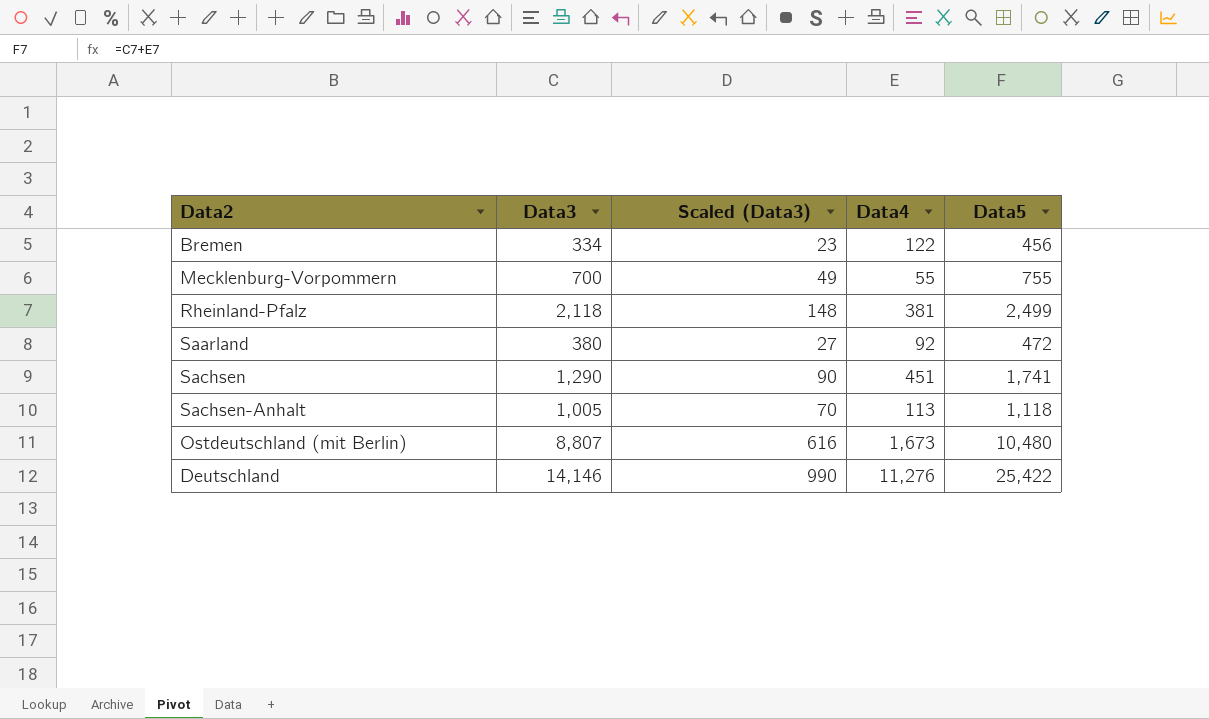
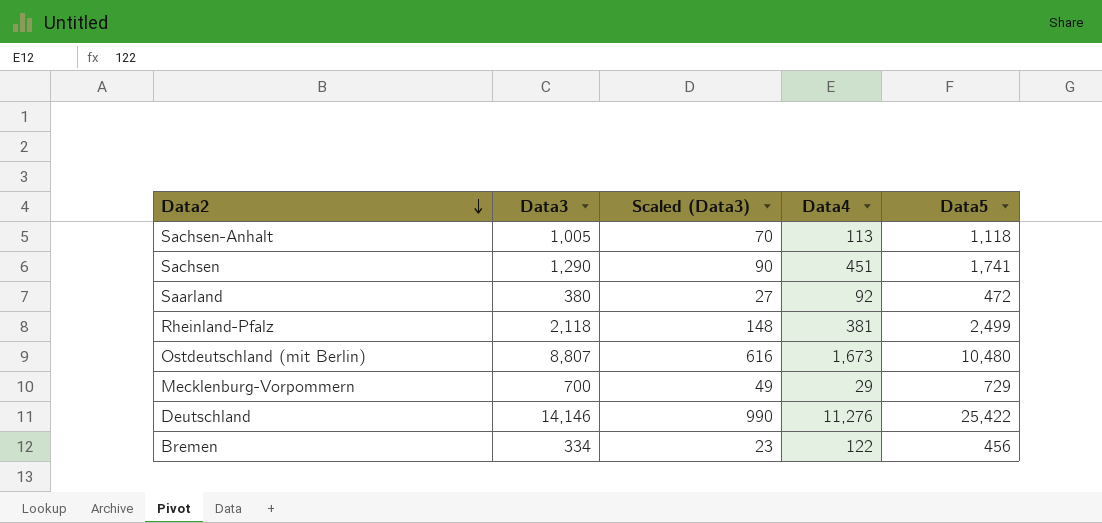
row order: none -> Data2 descending
Mecklenburg-Vorpommern | Data4: 55 -> 29
Mecklenburg-Vorpommern | Data5: 755 -> 729

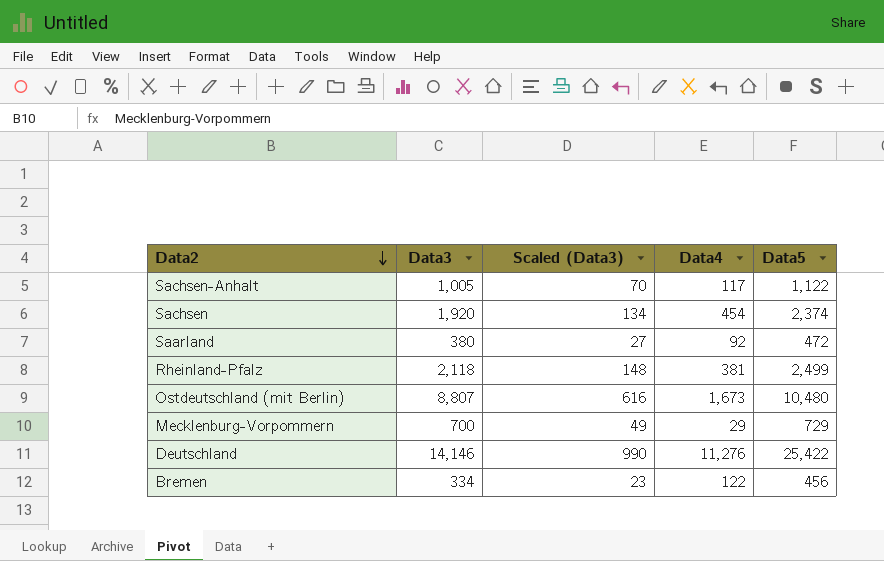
Sachsen-Anhalt | Data4: 113 -> 117
Sachsen-Anhalt | Data5: 1,118 -> 1,122
Sachsen | Data3: 1,290 -> 1,920
Sachsen | Scaled (Data3): 90 -> 134
Sachsen | Data4: 451 -> 454
Sachsen | Data5: 1,741 -> 2,374

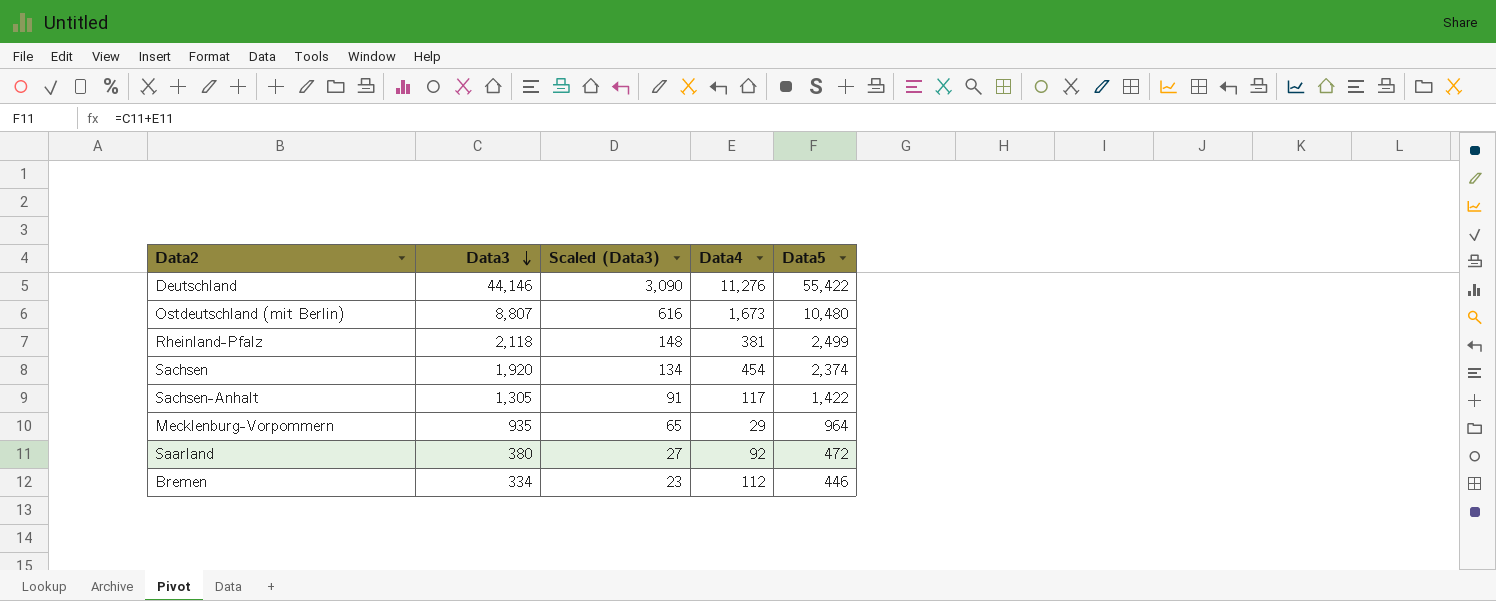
row order: Data2 descending -> Data3 descending
Deutschland | Data3: 14,146 -> 44,146
Deutschland | Scaled (Data3): 990 -> 3,090
Deutschland | Data5: 25,422 -> 55,422
Sachsen-Anhalt | Data3: 1,005 -> 1,305
Sachsen-Anhalt | Scaled (Data3): 70 -> 91
Sachsen-Anhalt | Data5: 1,122 -> 1,422
Mecklenburg-Vorpommern | Data3: 700 -> 935
Mecklenburg-Vorpommern | Scaled (Data3): 49 -> 65
Mecklenburg-Vorpommern | Data5: 729 -> 964
Bremen | Data4: 122 -> 112
Bremen | Data5: 456 -> 446

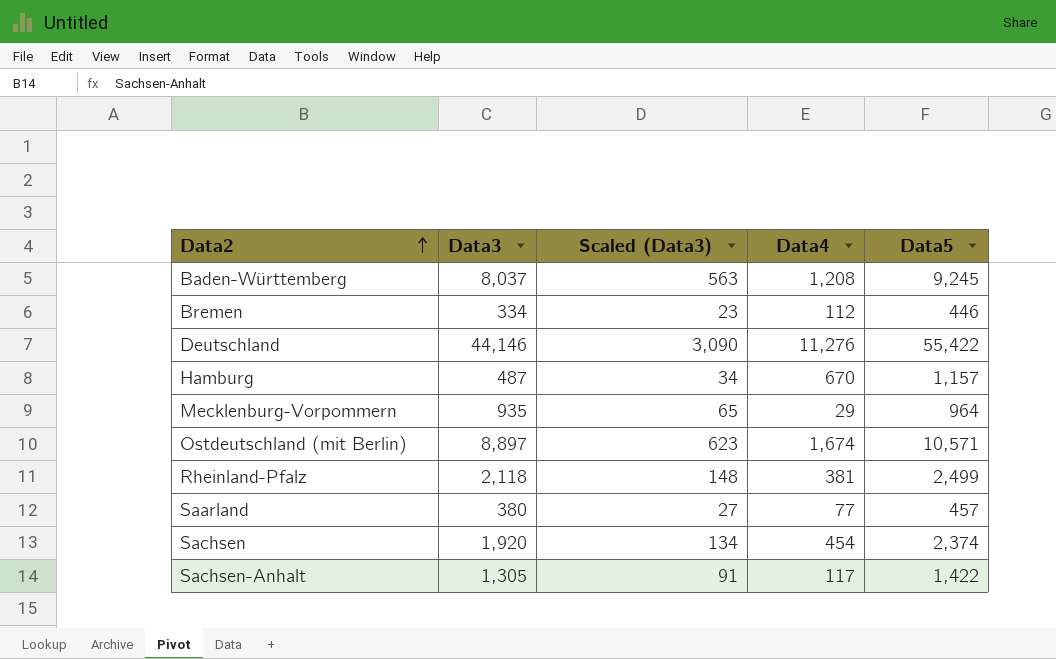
row order: Data3 descending -> Data2 ascending
row Baden-Württemberg: none -> 8,037 | 563 | 1,208 | 9,245
row Hamburg: none -> 487 | 34 | 670 | 1,157
Ostdeutschland (mit Berlin) | Data3: 8,807 -> 8,897
Ostdeutschland (mit Berlin) | Scaled (Data3): 616 -> 623
Ostdeutschland (mit Berlin) | Data4: 1,673 -> 1,674
Ostdeutschland (mit Berlin) | Data5: 10,480 -> 10,571
Saarland | Data4: 92 -> 77
Saarland | Data5: 472 -> 457

